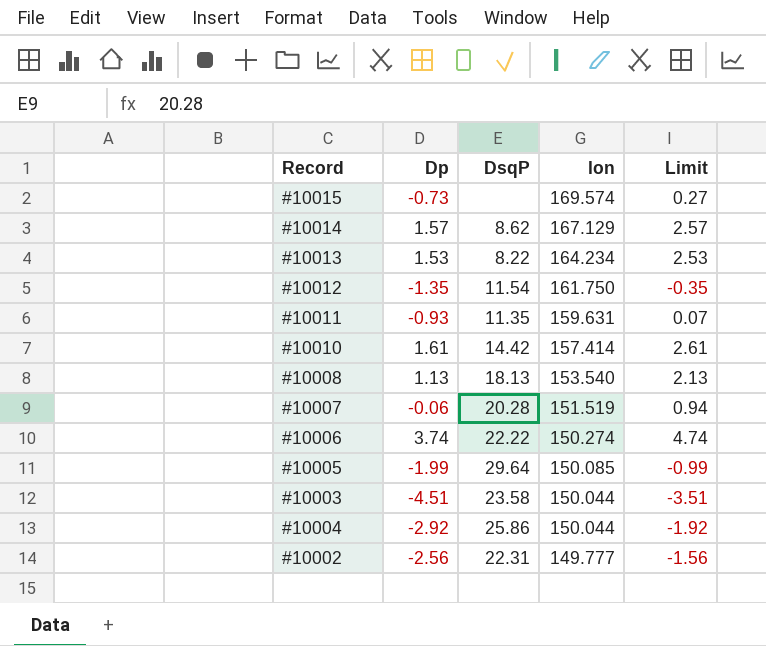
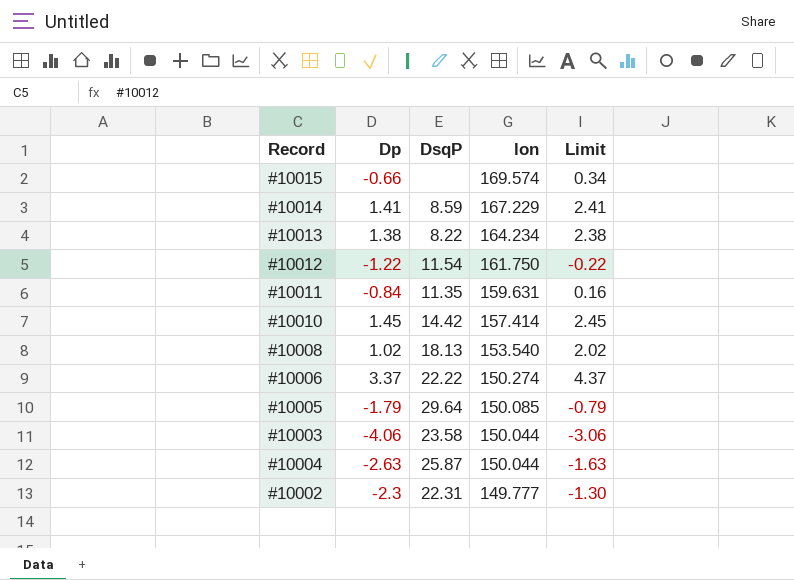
row #10007: -0.06 | 20.28 | 151.519 | 0.94 -> none
#10015 | Dp: -0.73 -> -0.66
#10015 | Limit: 0.27 -> 0.34
#10014 | Dp: 1.57 -> 1.41
#10014 | DsqP: 8.62 -> 8.59
#10014 | lon: 167.129 -> 167.229
#10014 | Limit: 2.57 -> 2.41
#10013 | Dp: 1.53 -> 1.38
#10013 | Limit: 2.53 -> 2.38
#10012 | Dp: -1.35 -> -1.22
#10012 | Limit: -0.35 -> -0.22
#10011 | Dp: -0.93 -> -0.84
#10011 | Limit: 0.07 -> 0.16
#10010 | Dp: 1.61 -> 1.45
#10010 | Limit: 2.61 -> 2.45
#10008 | Dp: 1.13 -> 1.02
#10008 | Limit: 2.13 -> 2.02
#10006 | Dp: 3.74 -> 3.37
#10006 | Limit: 4.74 -> 4.37
#10005 | Dp: -1.99 -> -1.79
#10005 | Limit: -0.99 -> -0.79
#10003 | Dp: -4.51 -> -4.06
#10003 | Limit: -3.51 -> -3.06
#10004 | Dp: -2.92 -> -2.63
#10004 | DsqP: 25.86 -> 25.87
#10004 | Limit: -1.92 -> -1.63
#10002 | Dp: -2.56 -> -2.3
#10002 | Limit: -1.56 -> -1.30

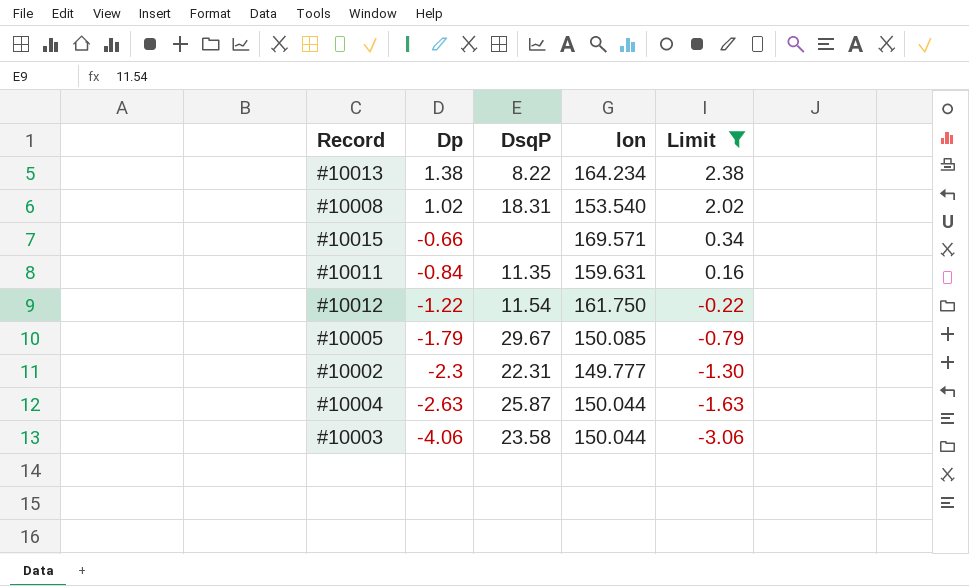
filter: none -> Limit <= 2.38
row order: lon descending -> Dp descending
#10008 | DsqP: 18.13 -> 18.31
#10015 | lon: 169.574 -> 169.571
#10005 | DsqP: 29.64 -> 29.67

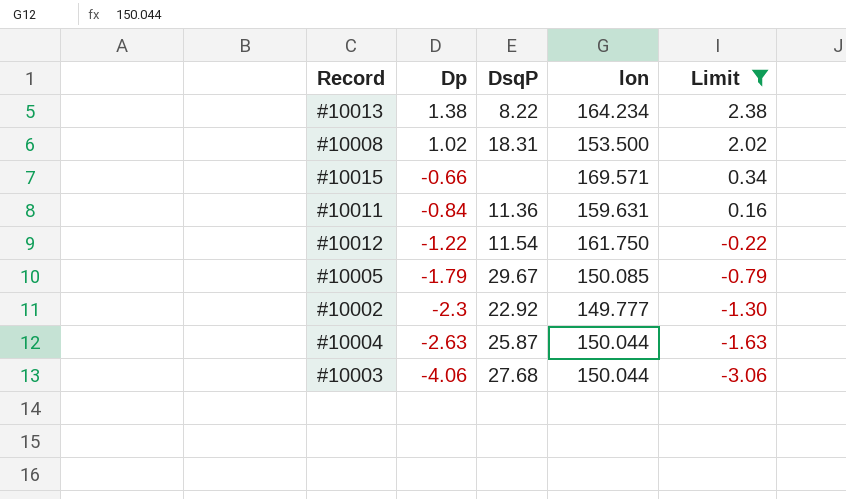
#10008 | lon: 153.540 -> 153.500
#10011 | DsqP: 11.35 -> 11.36
#10002 | DsqP: 22.31 -> 22.92
#10003 | DsqP: 23.58 -> 27.68

